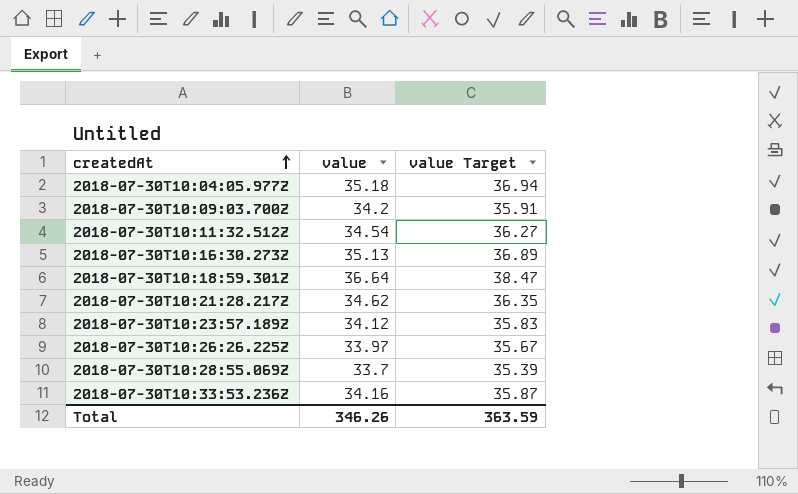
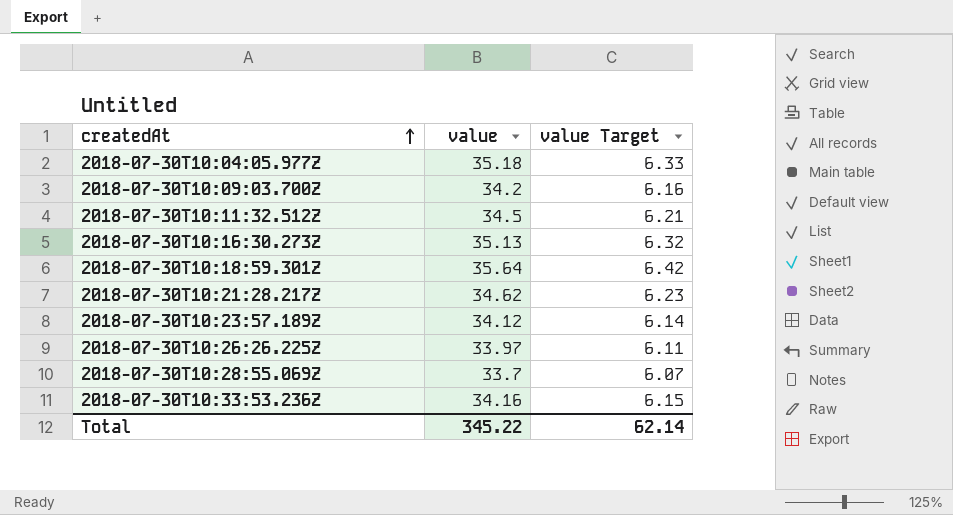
column value Target | formula: [value] * 1.05 -> [value] * 0.18
2018-07-30T10:11:32.512Z | value: 34.54 -> 34.5
2018-07-30T10:18:59.301Z | value: 36.64 -> 35.64
Total | value: 346.26 -> 345.22
Total | value Target: 363.59 -> 62.14

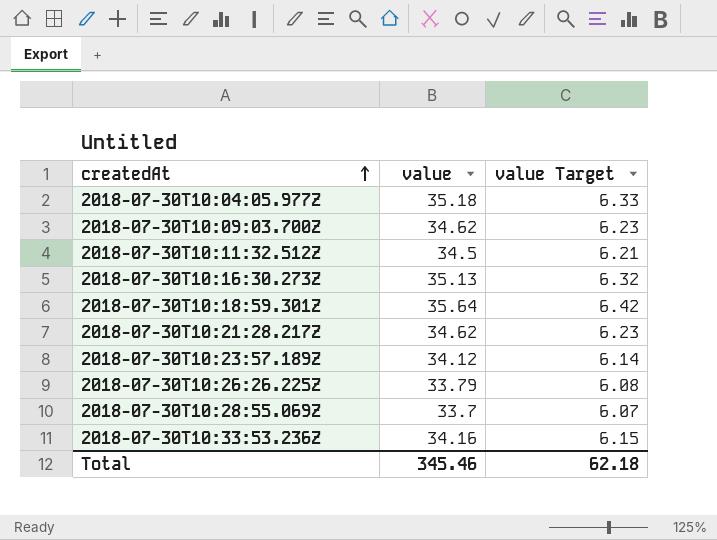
2018-07-30T10:09:03.700Z | value: 34.2 -> 34.62
2018-07-30T10:09:03.700Z | value Target: 6.16 -> 6.23
2018-07-30T10:26:26.225Z | value: 33.97 -> 33.79
2018-07-30T10:26:26.225Z | value Target: 6.11 -> 6.08
Total | value: 345.22 -> 345.46
Total | value Target: 62.14 -> 62.18

